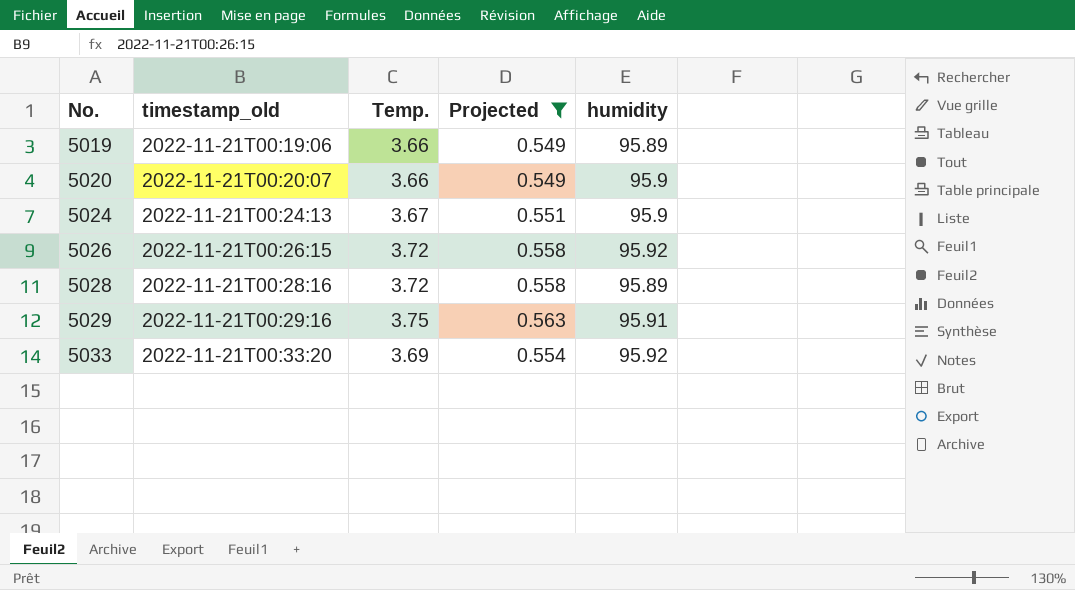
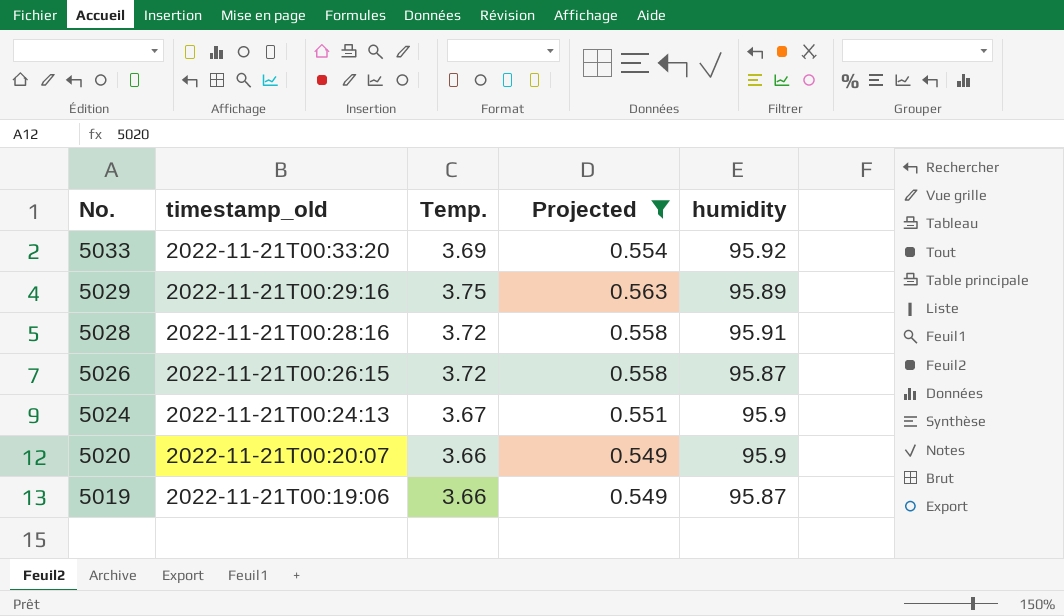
row order: No. ascending -> No. descending
5029 | humidity: 95.91 -> 95.89
5028 | humidity: 95.89 -> 95.91
5026 | humidity: 95.92 -> 95.87
5019 | humidity: 95.89 -> 95.87

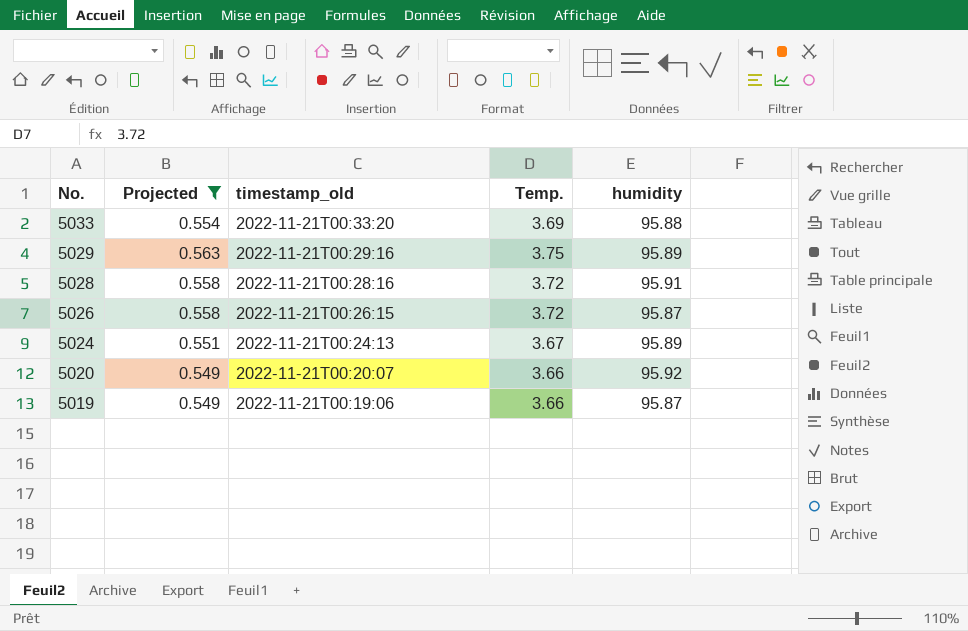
column Projected | position: 4 -> 2
5033 | humidity: 95.92 -> 95.88
5024 | humidity: 95.9 -> 95.89
5020 | humidity: 95.9 -> 95.92

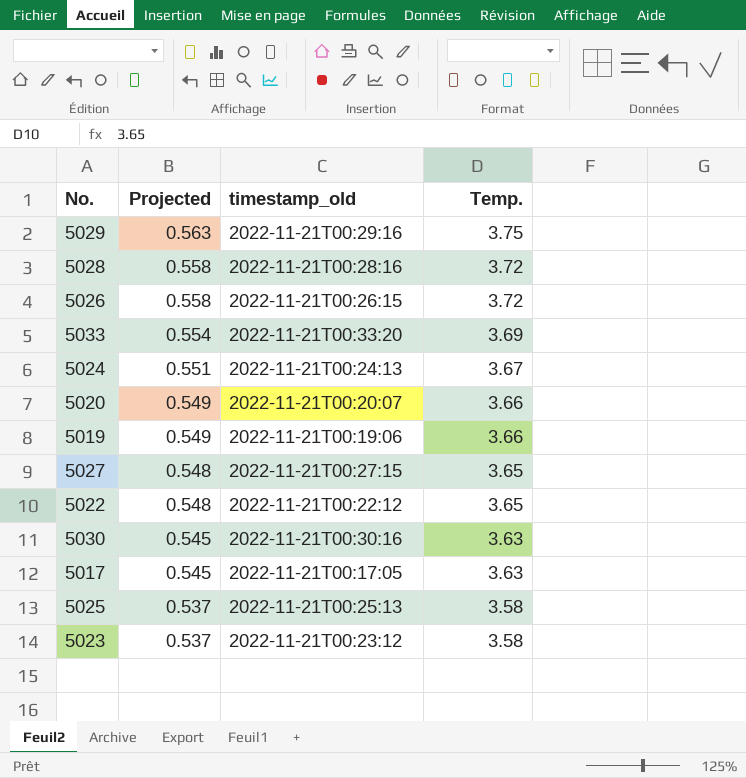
filter: Projected >= 0.549 -> none
row order: No. descending -> Projected descending
column humidity | position: 5 -> none

